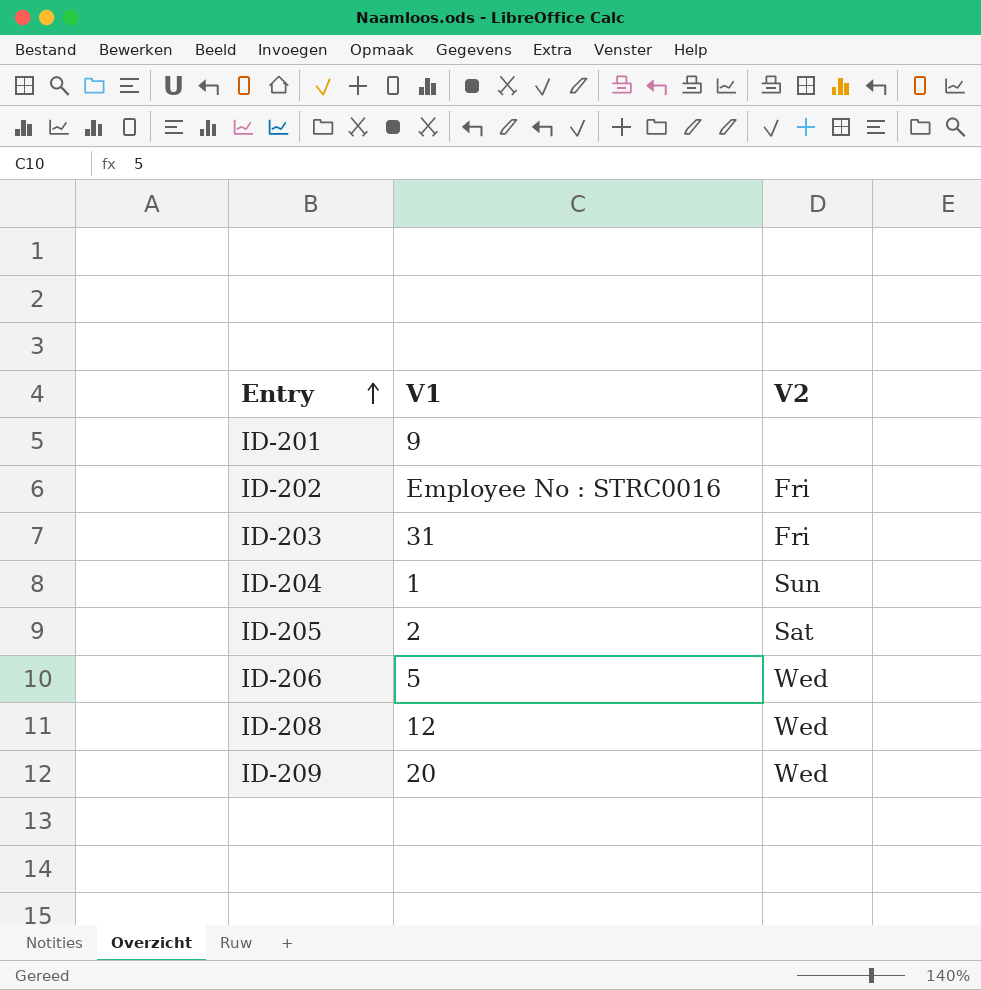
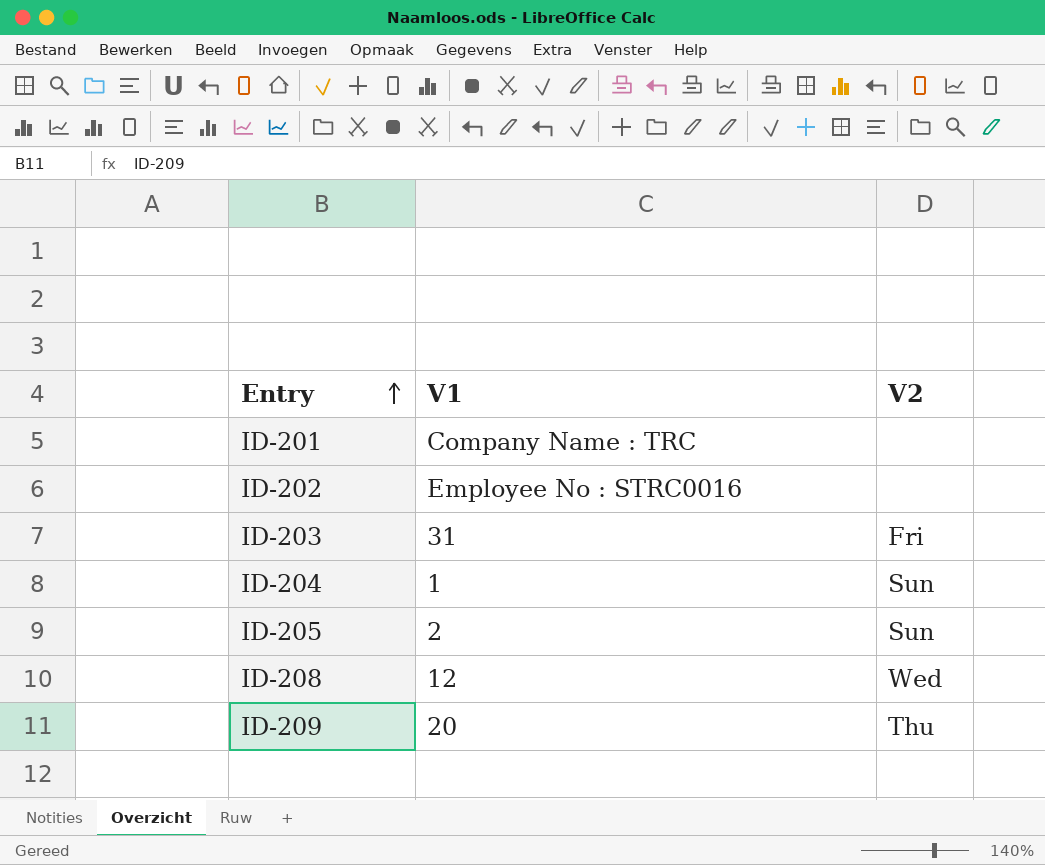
row ID-206: 5 | Wed -> none
ID-201 | V1: 9 -> Company Name : TRC
ID-202 | V2: Fri -> none
ID-205 | V2: Sat -> Sun
ID-209 | V2: Wed -> Thu

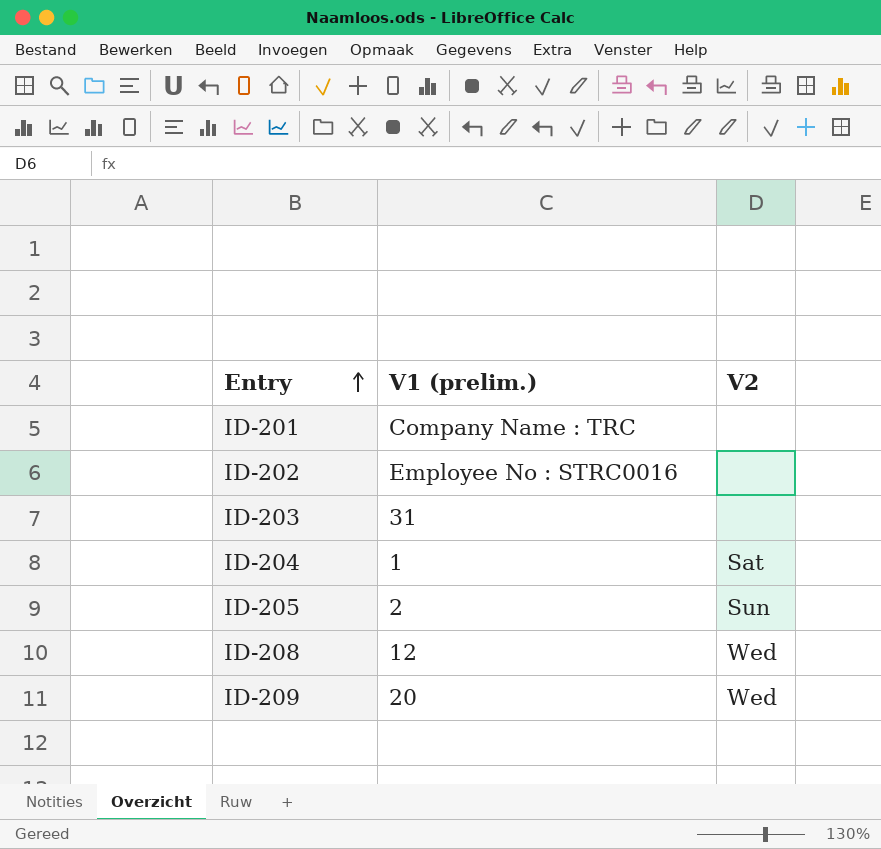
column name: V1 -> V1 (prelim.)
ID-203 | V2: Fri -> none
ID-204 | V2: Sun -> Sat
ID-209 | V2: Thu -> Wed

